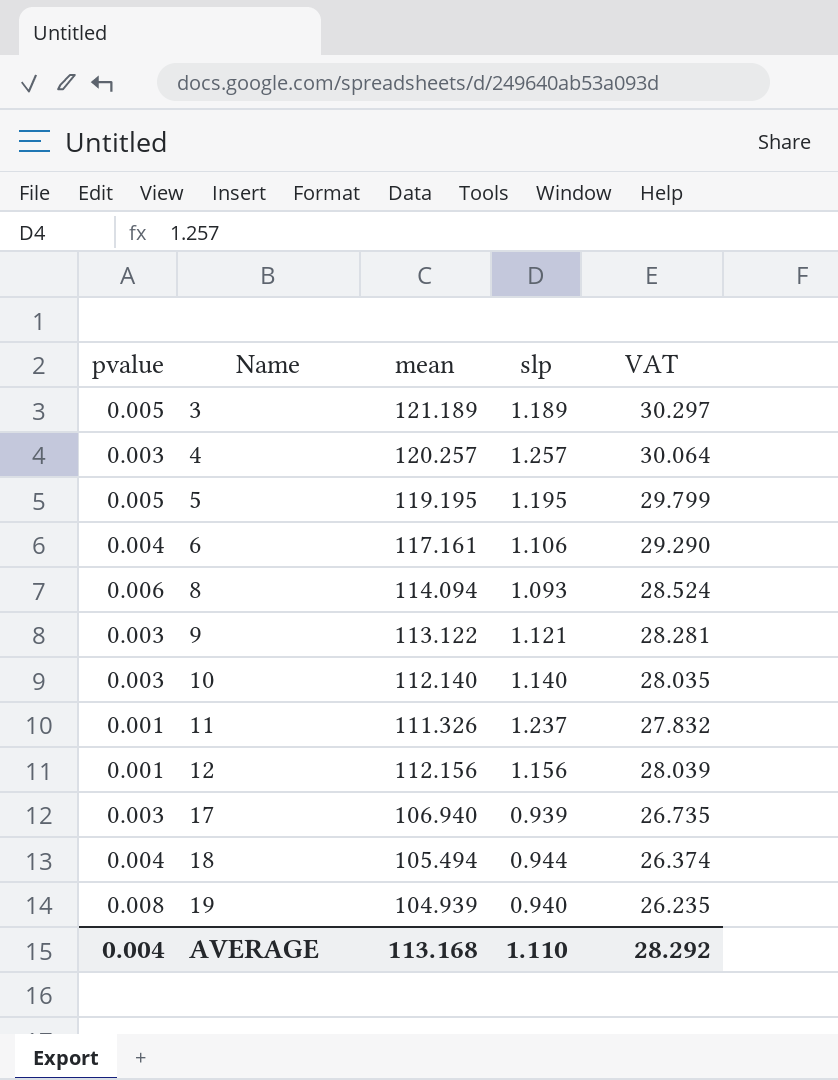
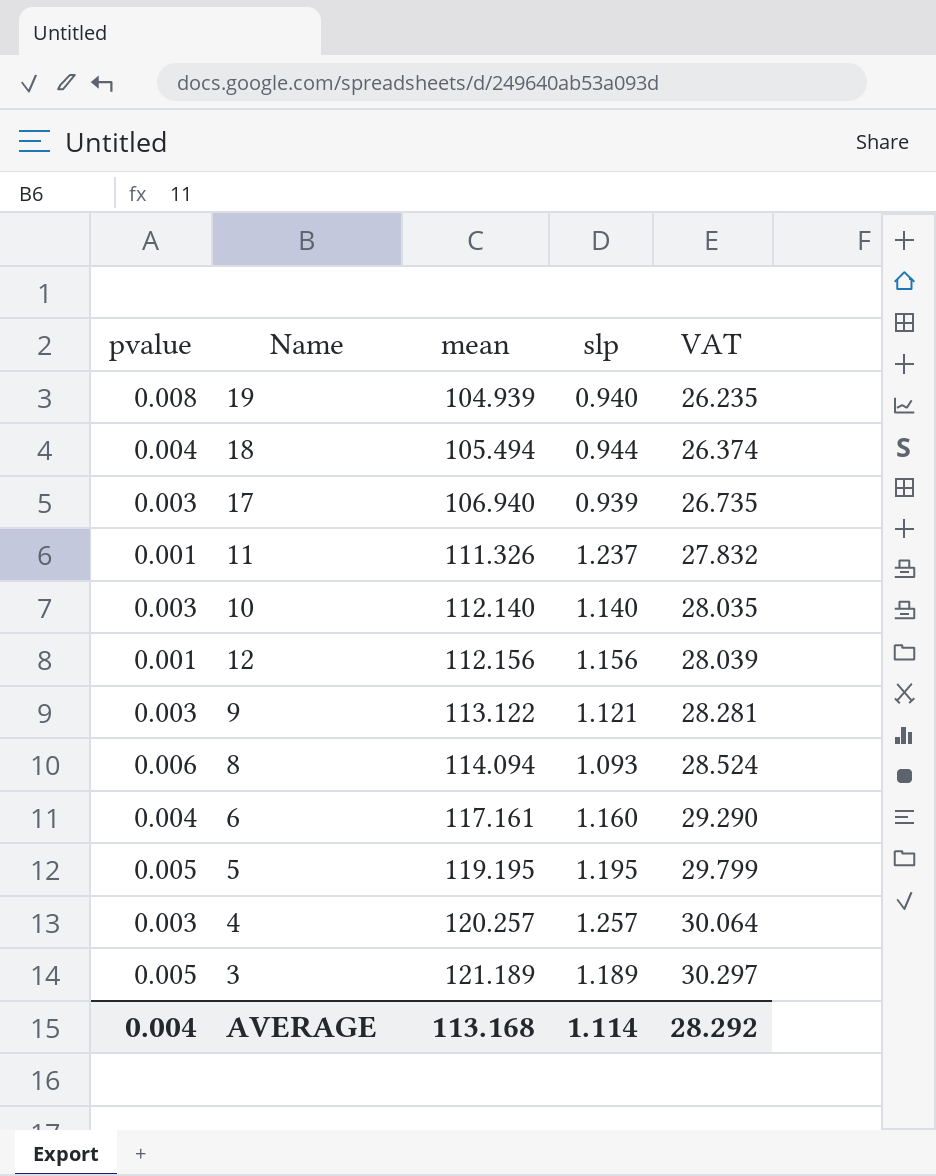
row order: Name ascending -> mean ascending
6 | slp: 1.106 -> 1.160
AVERAGE | slp: 1.110 -> 1.114

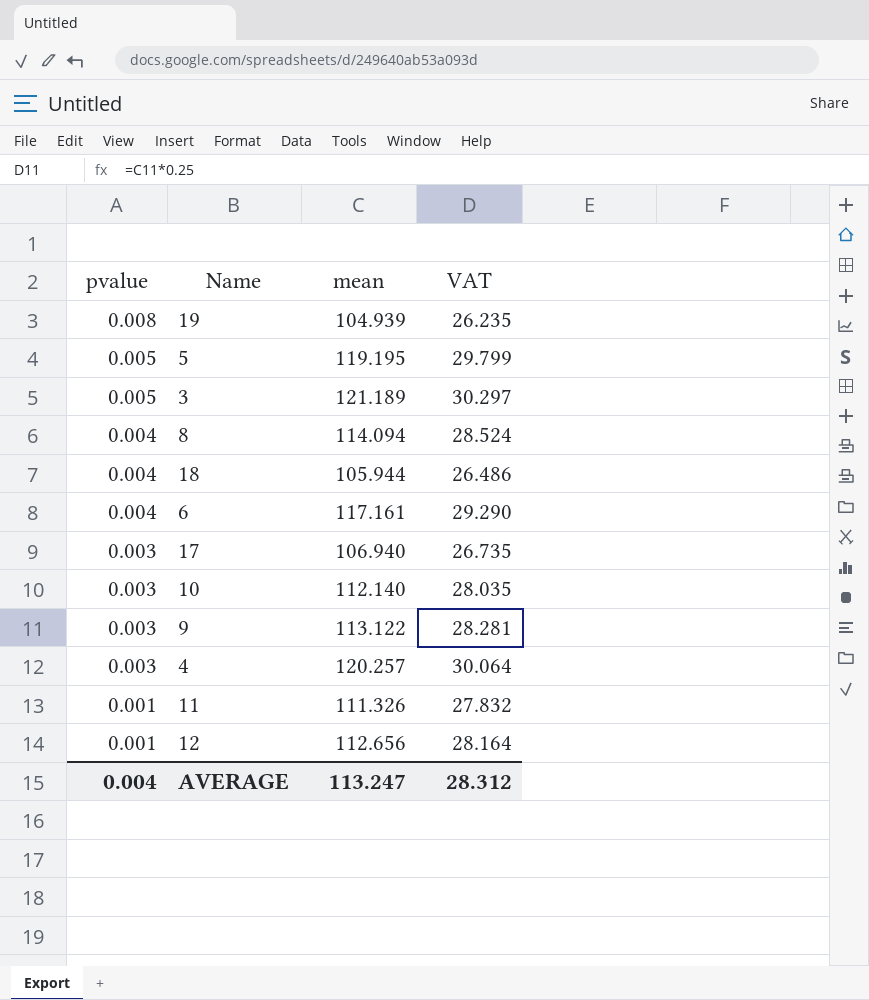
row order: mean ascending -> pvalue descending
column slp | position: 4 -> none
8 | pvalue: 0.006 -> 0.004
18 | mean: 105.494 -> 105.944
18 | VAT: 26.374 -> 26.486
12 | mean: 112.156 -> 112.656
12 | VAT: 28.039 -> 28.164
AVERAGE | mean: 113.168 -> 113.247
AVERAGE | VAT: 28.292 -> 28.312

